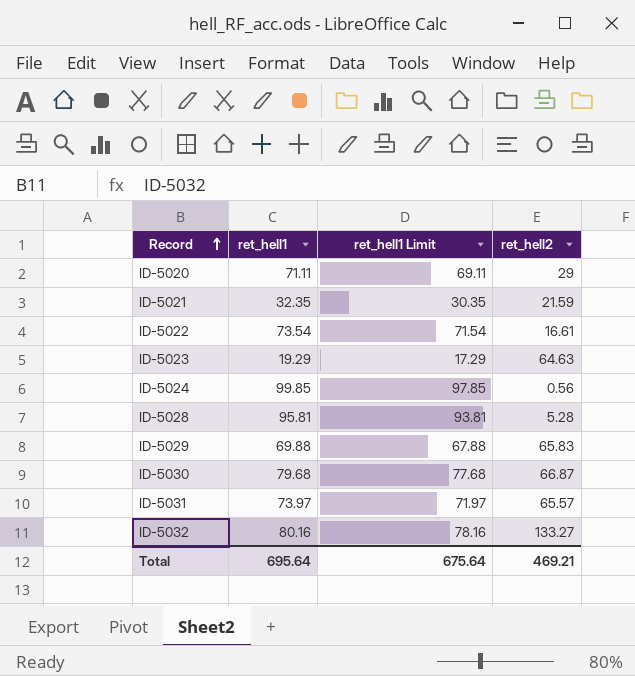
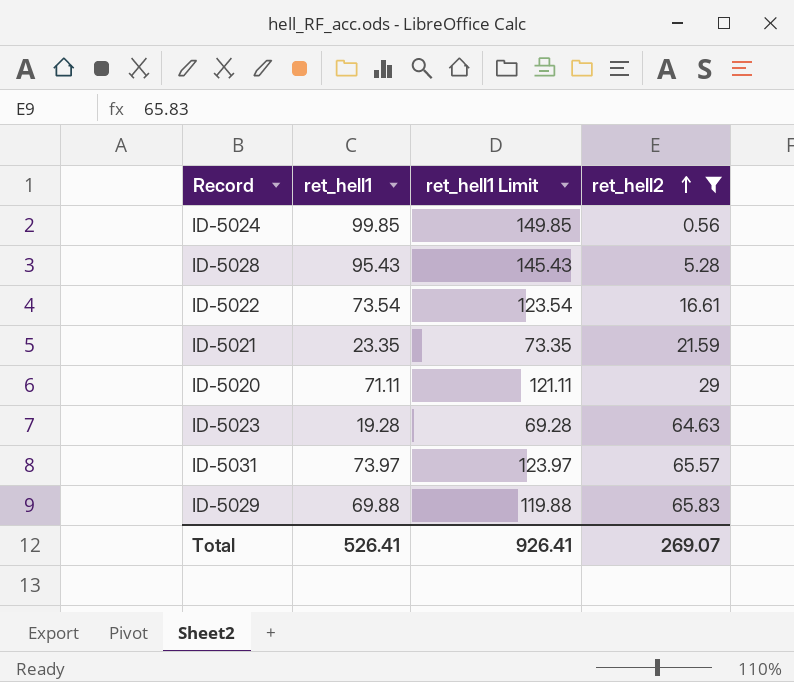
filter: none -> ret_hell2 <= 65.83
row order: Record ascending -> ret_hell2 ascending
column ret_hell1 Limit | formula: [ret_hell1] - 2 -> [ret_hell1] + 50
ID-5028 | ret_hell1: 95.81 -> 95.43
ID-5021 | ret_hell1: 32.35 -> 23.35
ID-5023 | ret_hell1: 19.29 -> 19.28
Total | ret_hell1: 695.64 -> 526.41
Total | ret_hell1 Limit: 675.64 -> 926.41
Total | ret_hell2: 469.21 -> 269.07

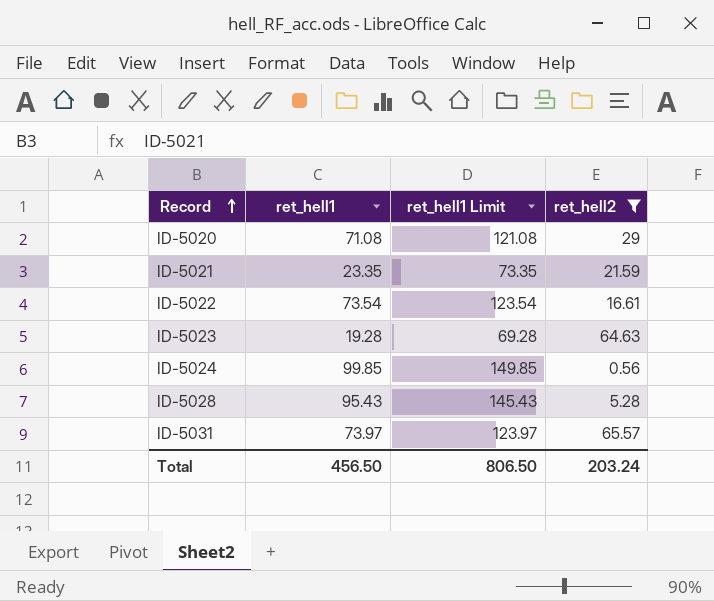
row order: ret_hell2 ascending -> Record ascending
row ID-5029: 69.88 | 119.88 | 65.83 -> none
ID-5020 | ret_hell1: 71.11 -> 71.08
ID-5020 | ret_hell1 Limit: 121.11 -> 121.08
Total | ret_hell1: 526.41 -> 456.50
Total | ret_hell1 Limit: 926.41 -> 806.50
Total | ret_hell2: 269.07 -> 203.24

